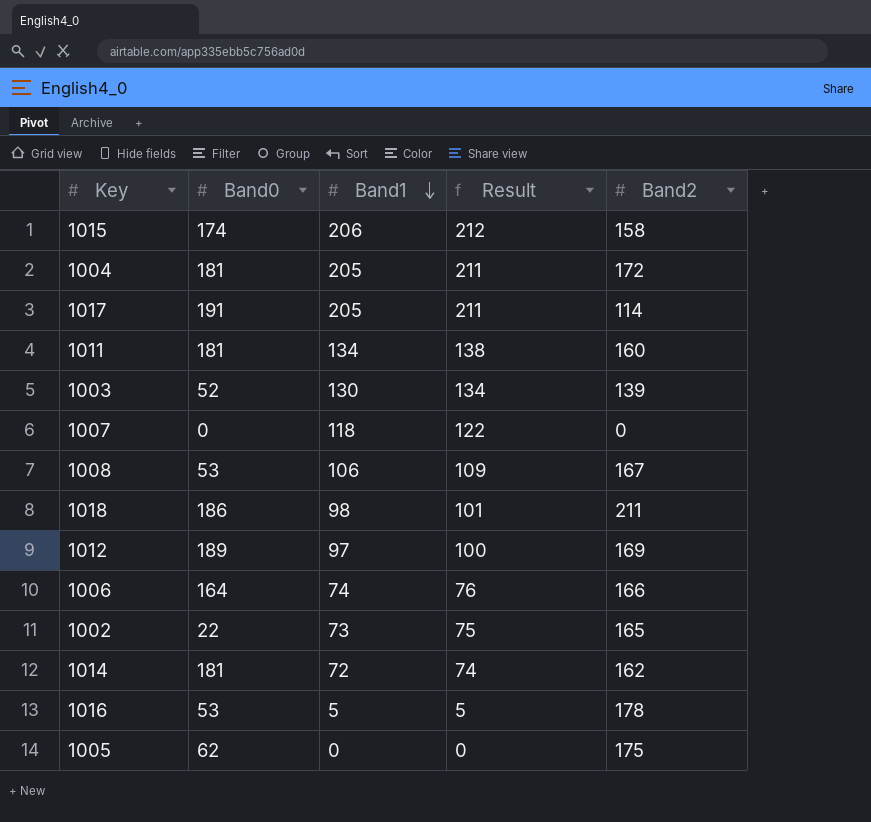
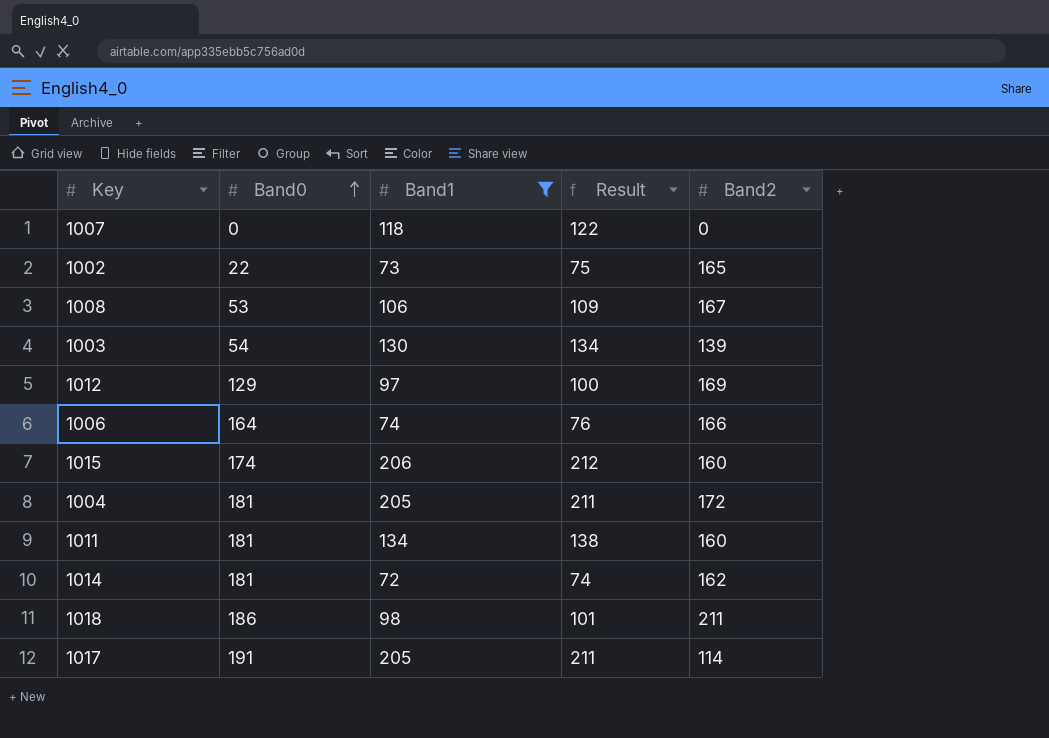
filter: none -> Band1 >= 72
row order: Band1 descending -> Band0 ascending
1003 | Band0: 52 -> 54
1012 | Band0: 189 -> 129
1015 | Band2: 158 -> 160

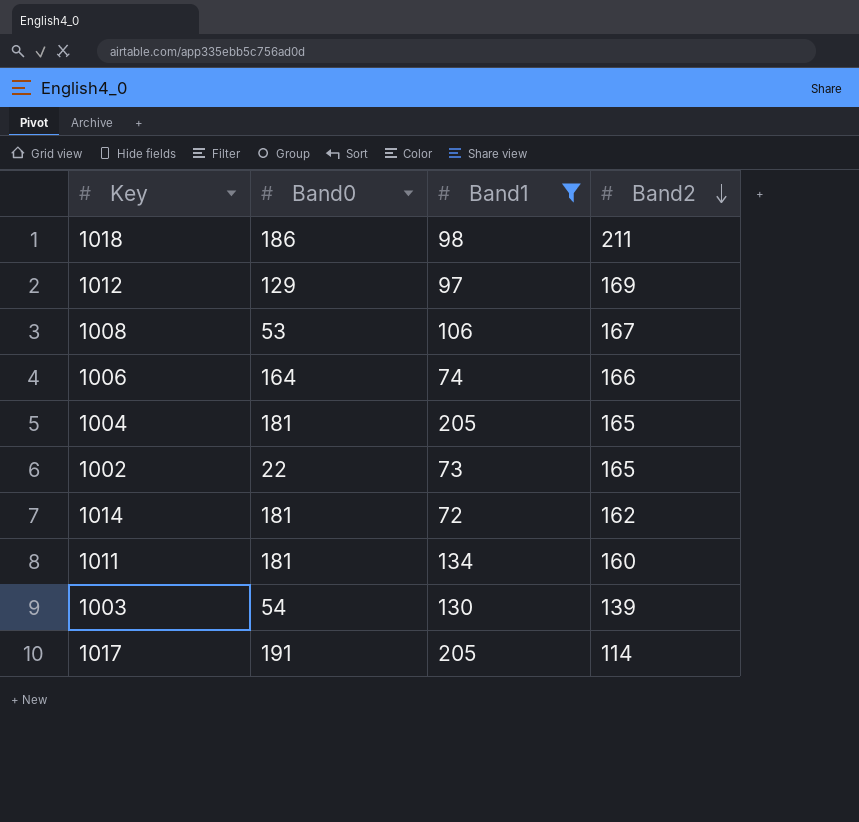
row order: Band0 ascending -> Band2 descending
column Result | formula: [Band1] * 1.03 -> none
row 1007: 0 | 118 | 122 | 0 -> none
row 1015: 174 | 206 | 212 | 160 -> none
1004 | Band2: 172 -> 165

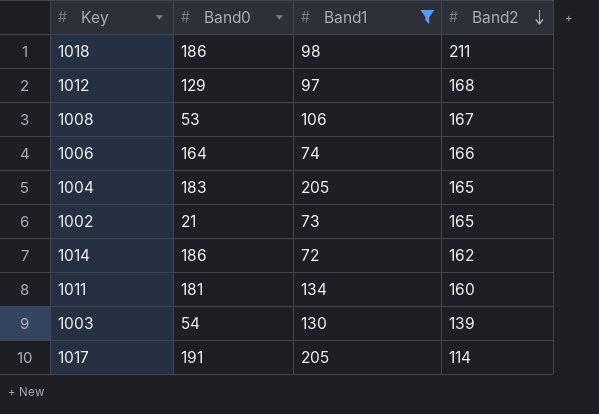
1012 | Band2: 169 -> 168
1004 | Band0: 181 -> 183
1002 | Band0: 22 -> 21
1014 | Band0: 181 -> 186

